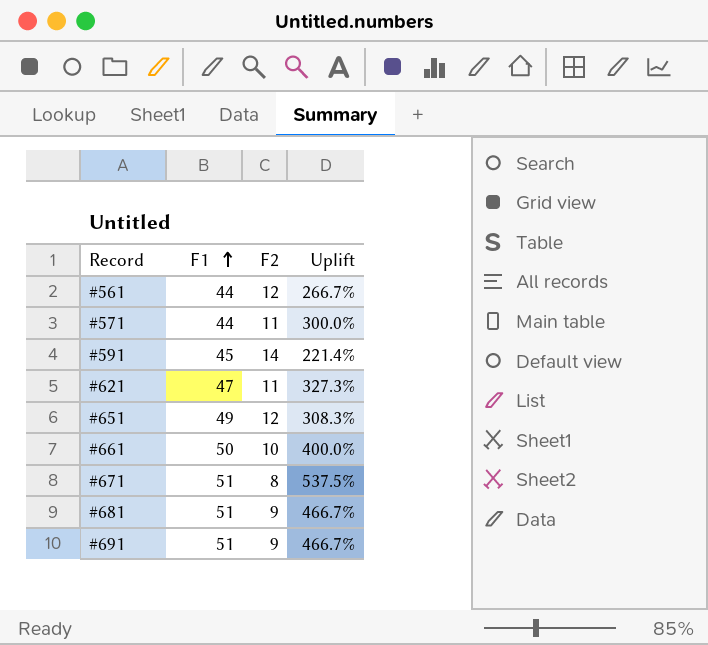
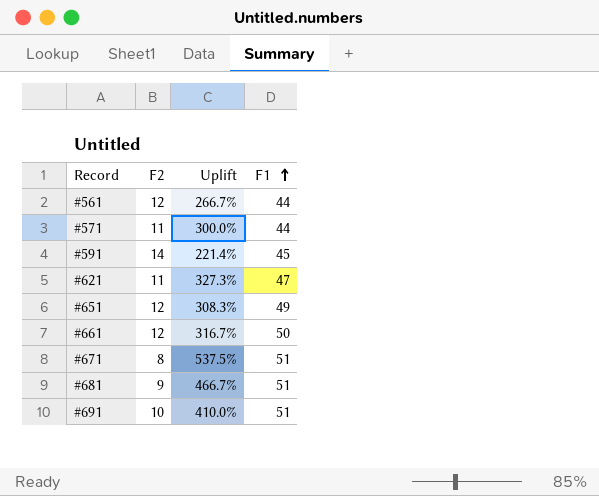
column F1 | position: 2 -> 4
#661 | F2: 10 -> 12
#661 | Uplift: 400.0% -> 316.7%
#691 | F2: 9 -> 10
#691 | Uplift: 466.7% -> 410.0%

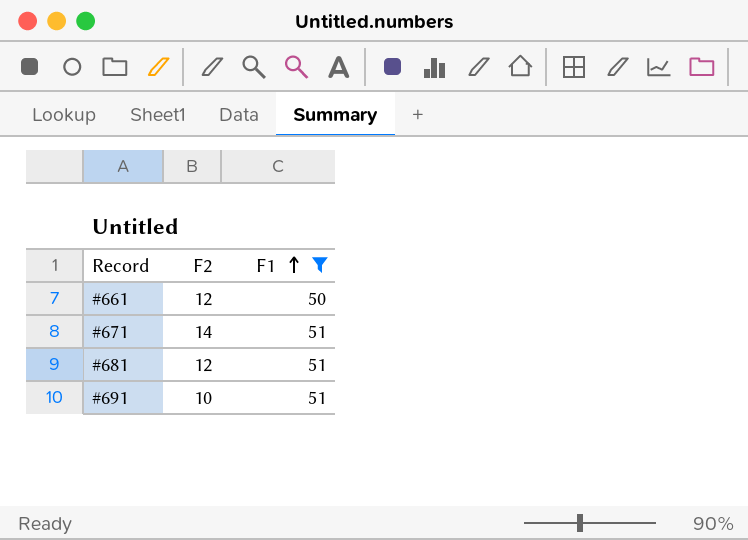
filter: none -> F1 >= 50
column Uplift | formula: ([F1] - [F2]) / [F2] -> none
#671 | F2: 8 -> 14
#681 | F2: 9 -> 12

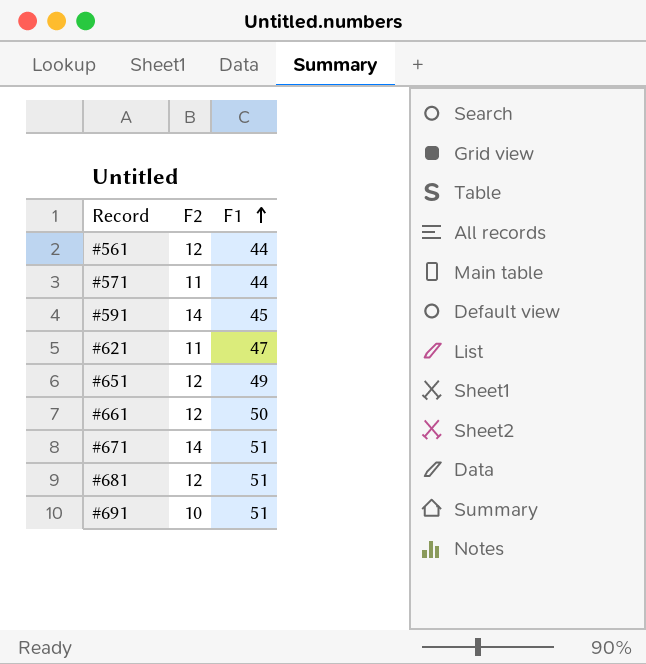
filter: F1 >= 50 -> none

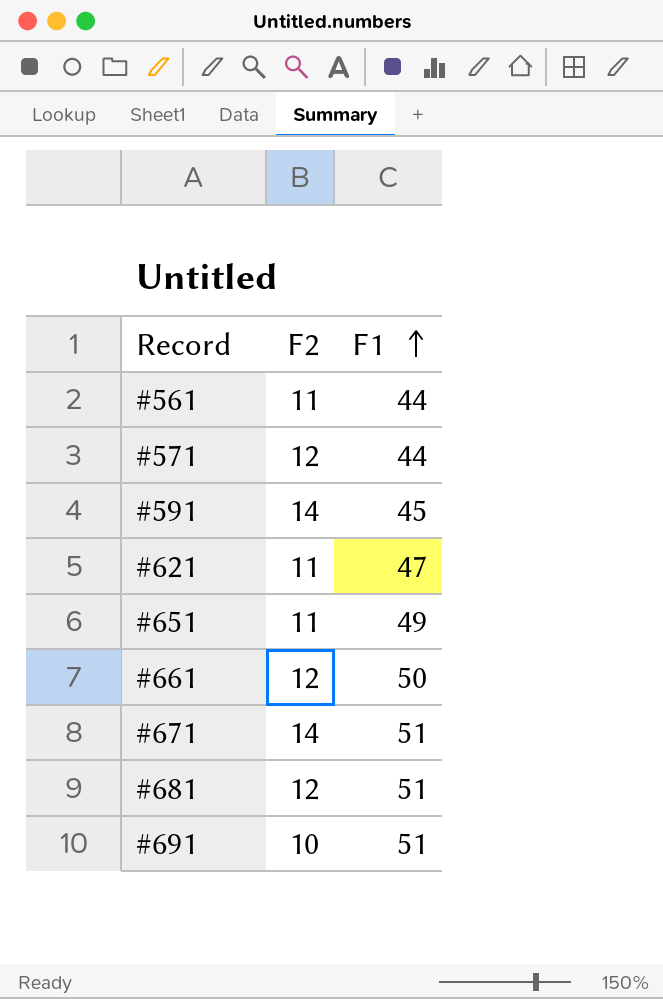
#561 | F2: 12 -> 11
#571 | F2: 11 -> 12
#651 | F2: 12 -> 11

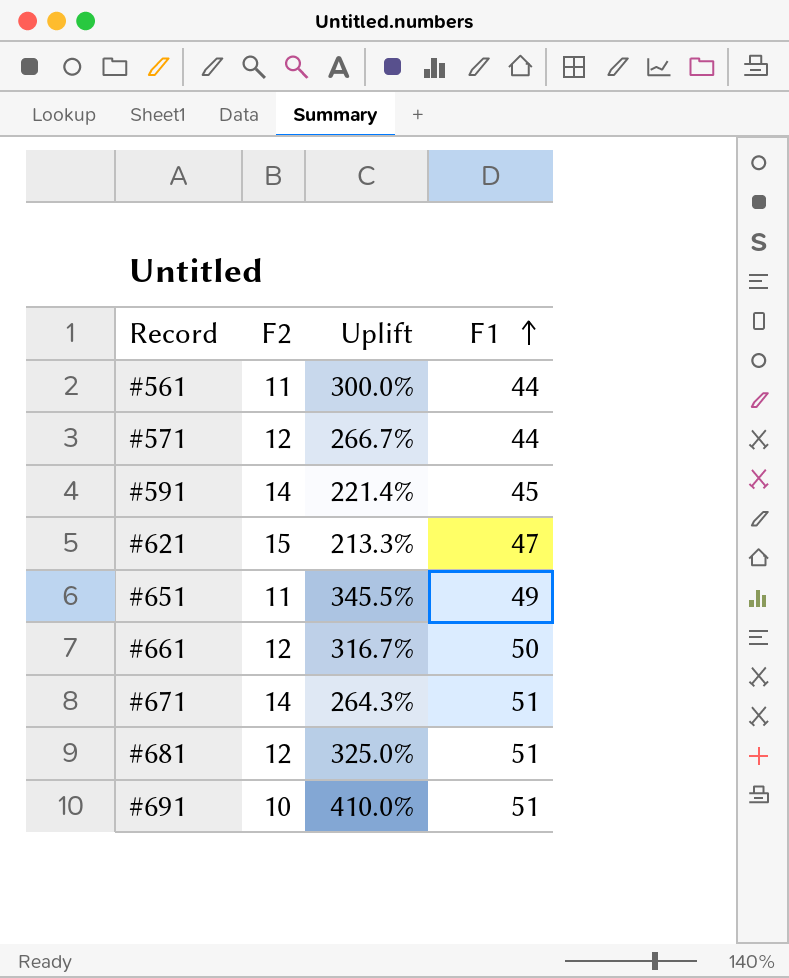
column Uplift | formula: none -> ([F1] - [F2]) / [F2]
#621 | F2: 11 -> 15

